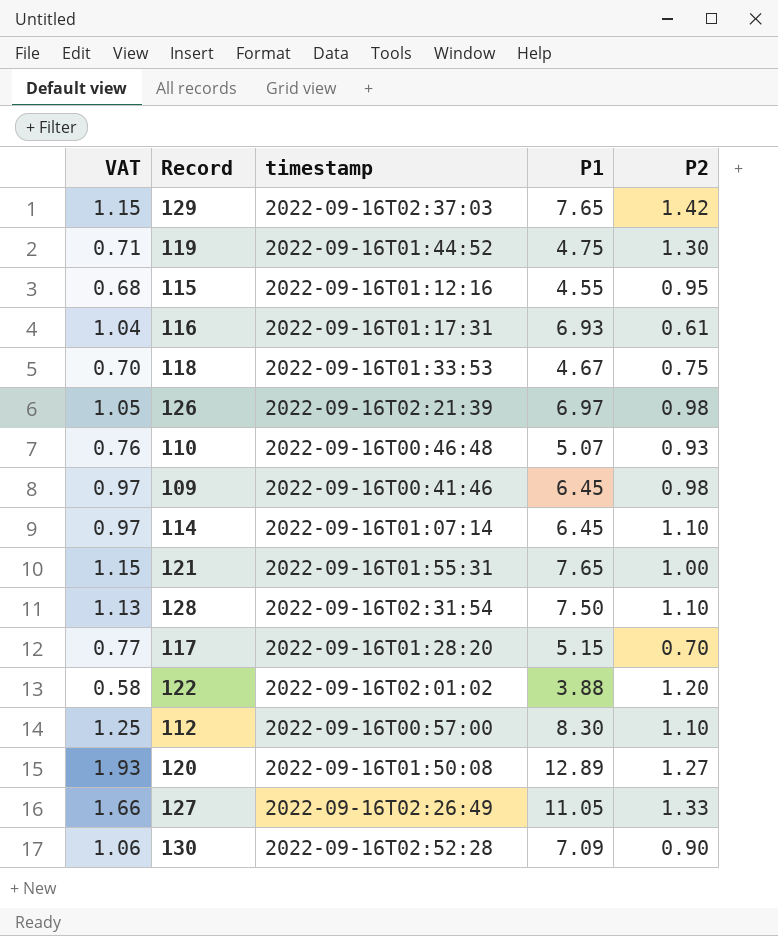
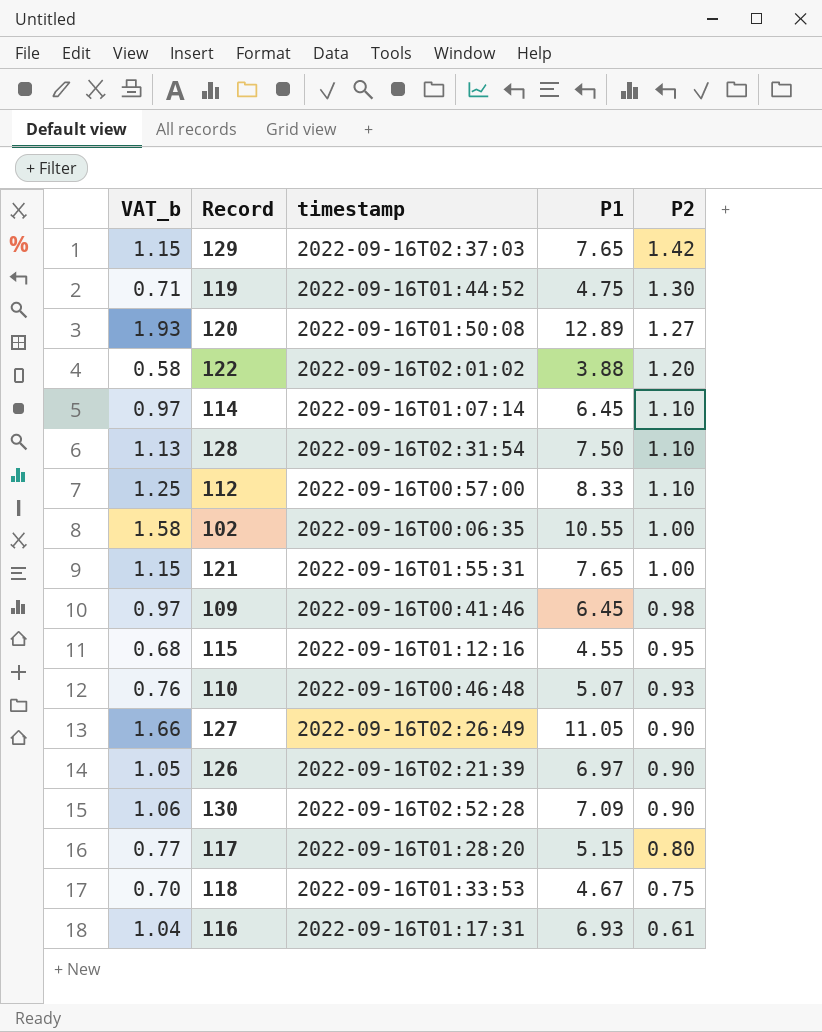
row order: none -> P2 descending
column name: VAT -> VAT_b
112 | P1: 8.30 -> 8.33
row 102: none -> 1.58 | 2022-09-16T00:06:35 | 10.55 | 1.00
127 | P2: 1.33 -> 0.90
126 | P2: 0.98 -> 0.90
117 | P2: 0.70 -> 0.80

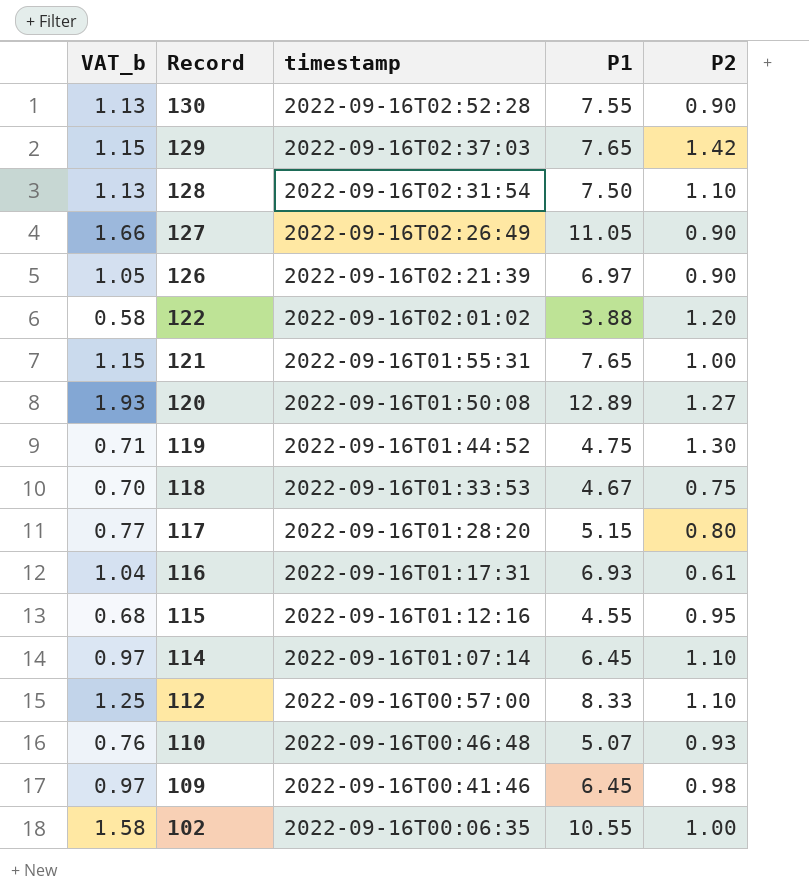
row order: P2 descending -> Record descending
130 | VAT_b: 1.06 -> 1.13
130 | P1: 7.09 -> 7.55

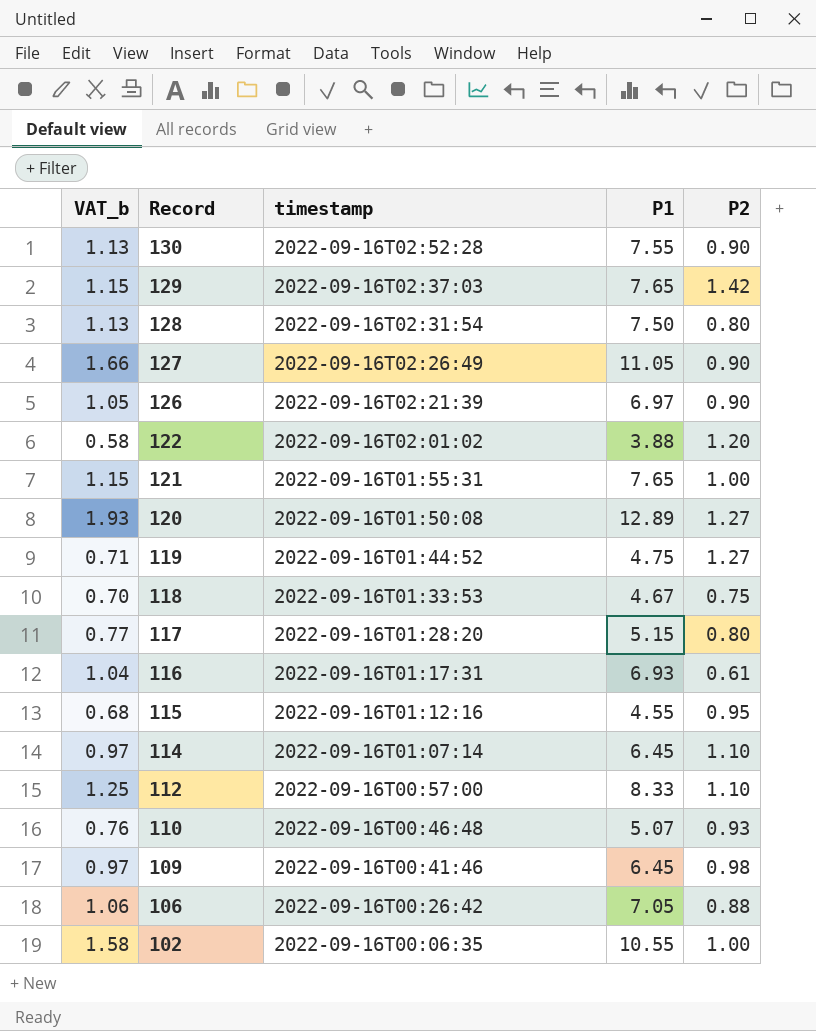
128 | P2: 1.10 -> 0.80
119 | P2: 1.30 -> 1.27
row 106: none -> 1.06 | 2022-09-16T00:26:42 | 7.05 | 0.88

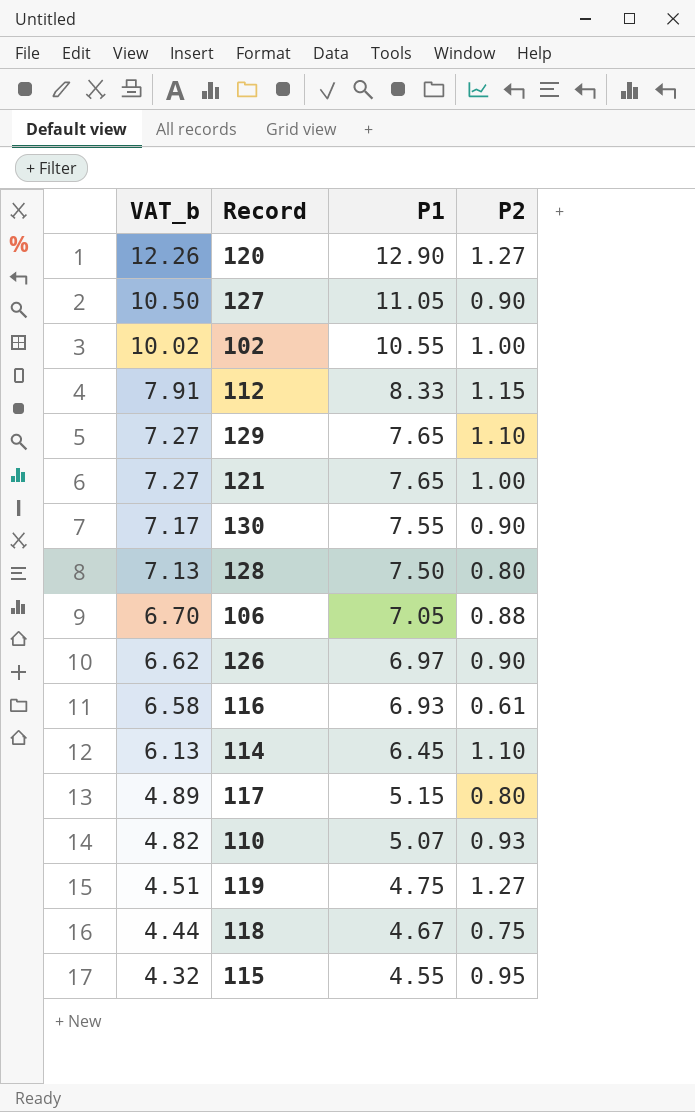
row order: Record descending -> VAT_b descending
column timestamp | position: 3 -> none
column VAT_b | formula: [P1] * 0.15 -> [P1] * 0.95
row 122: 0.58 | 2022-09-16T02:01:02 | 3.88 | 1.20 -> none
row 109: 0.97 | 2022-09-16T00:41:46 | 6.45 | 0.98 -> none
120 | P1: 12.89 -> 12.90
112 | P2: 1.10 -> 1.15
129 | P2: 1.42 -> 1.10

